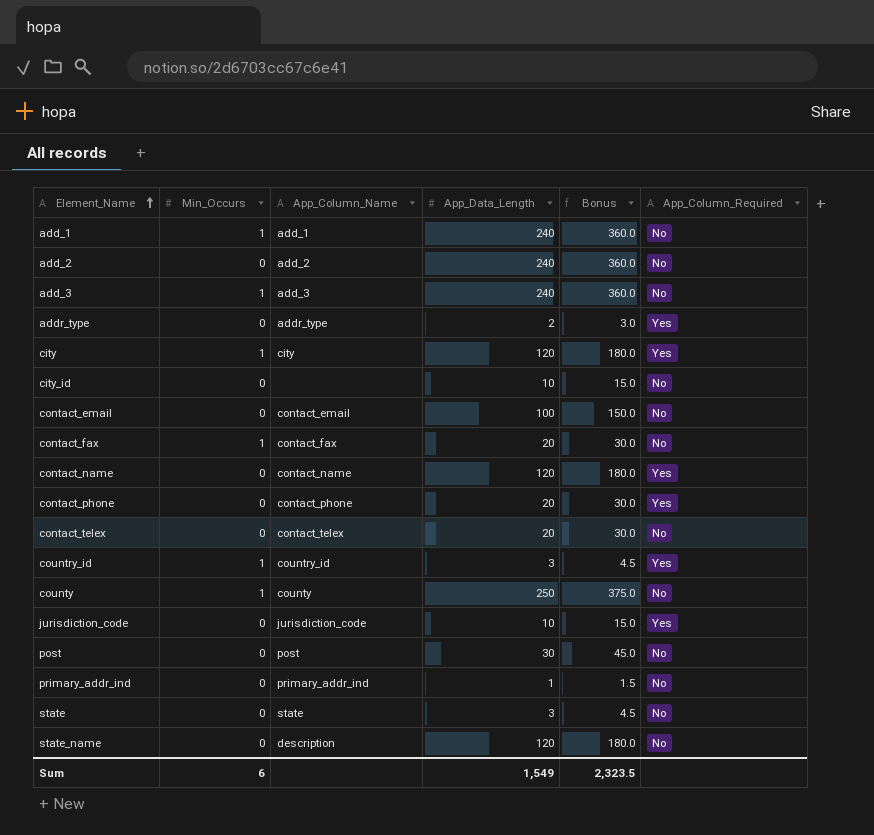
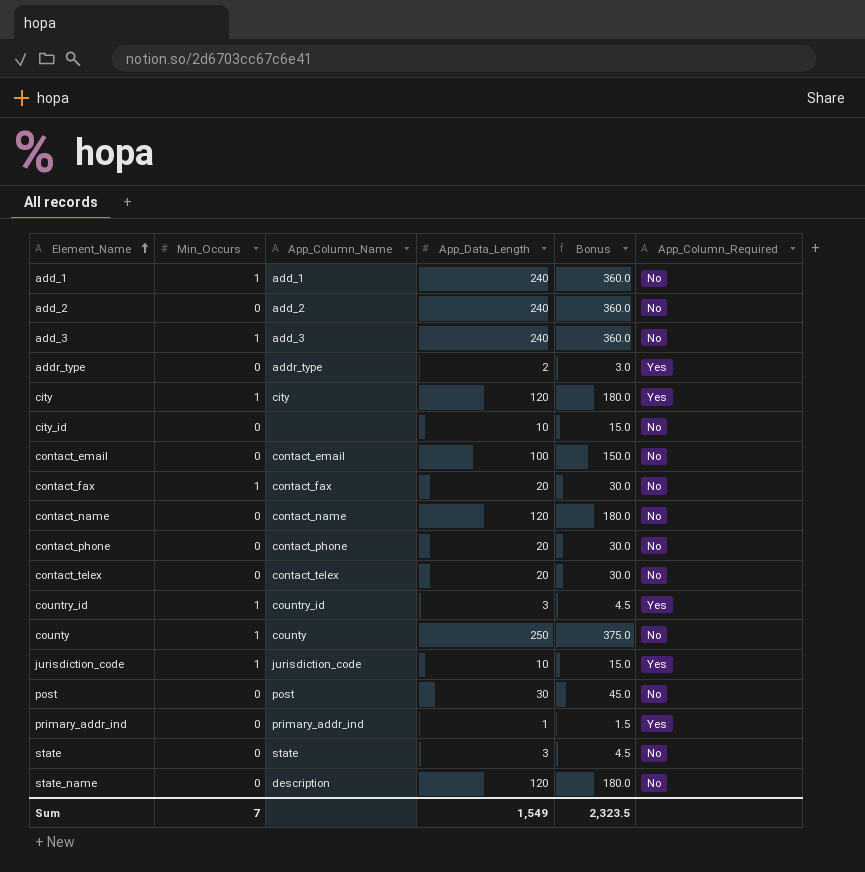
contact_name | App_Column_Required: Yes -> No
contact_phone | App_Column_Required: Yes -> No
jurisdiction_code | Min_Occurs: 0 -> 1
primary_addr_ind | App_Column_Required: No -> Yes
Sum | Min_Occurs: 6 -> 7

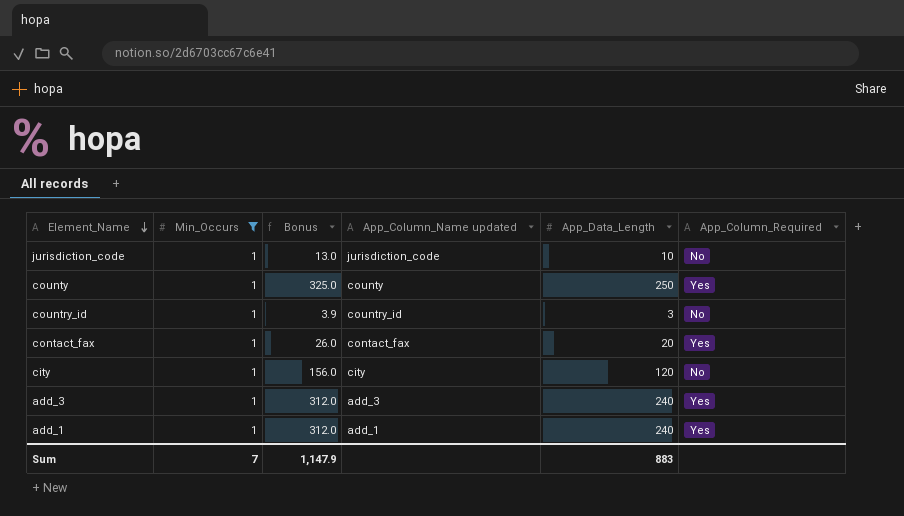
filter: none -> Min_Occurs = 1
row order: Element_Name ascending -> Element_Name descending
column Bonus | formula: [App_Data_Length] * 1.5 -> [App_Data_Length] * 1.3
column Bonus | position: 5 -> 3
column name: App_Column_Name -> App_Column_Name updated
jurisdiction_code | App_Column_Required: Yes -> No
county | App_Column_Required: No -> Yes
country_id | App_Column_Required: Yes -> No
contact_fax | App_Column_Required: No -> Yes
city | App_Column_Required: Yes -> No
add_3 | App_Column_Required: No -> Yes
add_1 | App_Column_Required: No -> Yes
Sum | Bonus: 2,323.5 -> 1,147.9
Sum | App_Data_Length: 1,549 -> 883

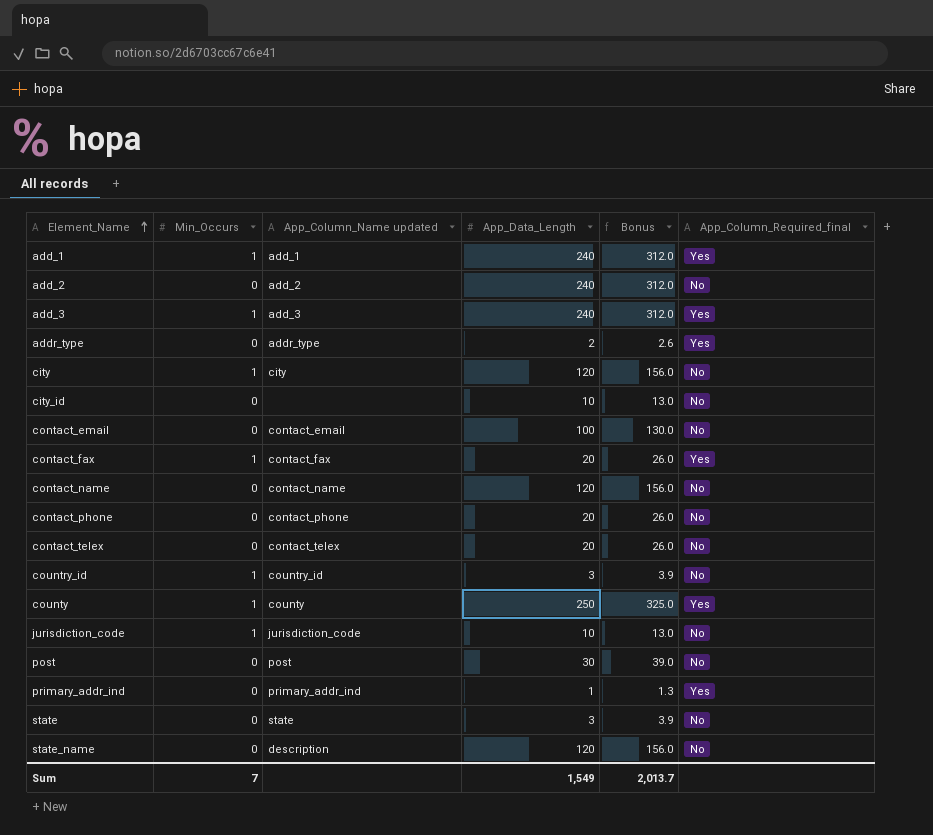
filter: Min_Occurs = 1 -> none
row order: Element_Name descending -> Element_Name ascending
column Bonus | position: 3 -> 5
column name: App_Column_Required -> App_Column_Required_final
Sum | App_Data_Length: 883 -> 1,549
Sum | Bonus: 1,147.9 -> 2,013.7

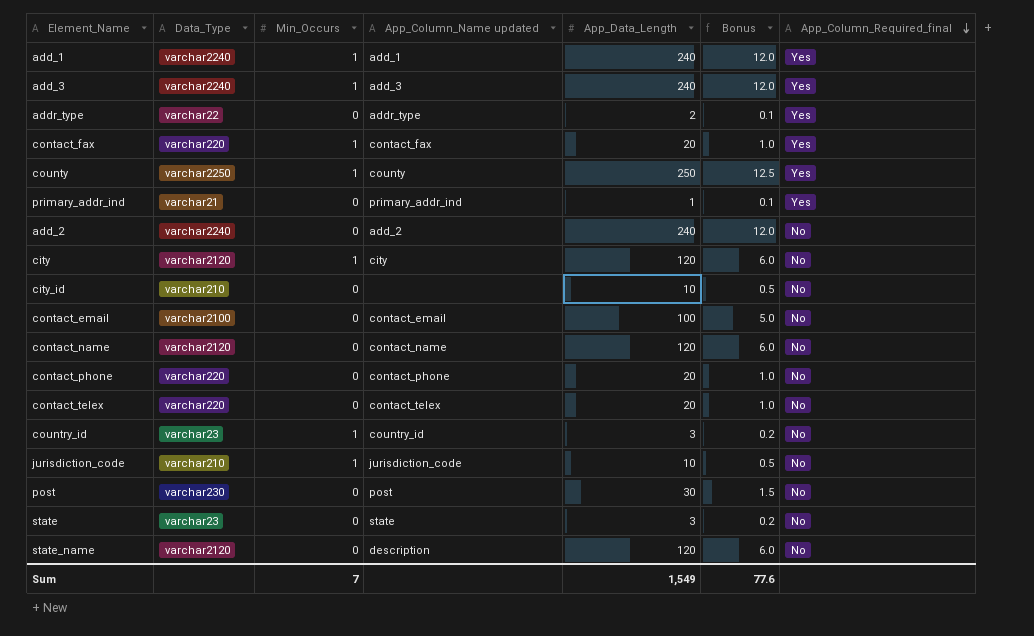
row order: Element_Name ascending -> App_Column_Required_final descending
column Data_Type | position: none -> 2
column Bonus | formula: [App_Data_Length] * 1.3 -> [App_Data_Length] * 0.05
Sum | Bonus: 2,013.7 -> 77.6

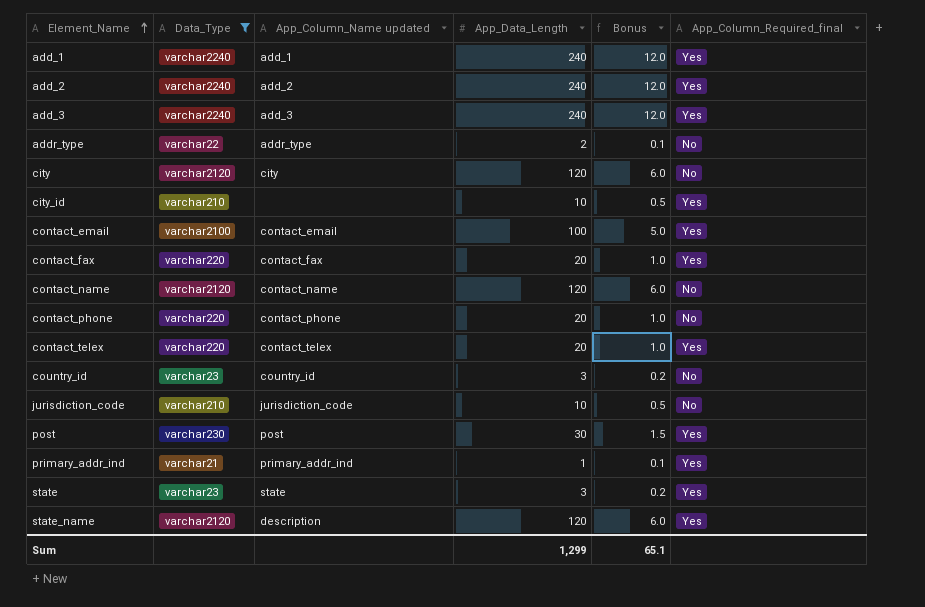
filter: none -> Data_Type != varchar2250
row order: App_Column_Required_final descending -> Element_Name ascending
column Min_Occurs | position: 3 -> none
add_2 | App_Column_Required_final: No -> Yes
addr_type | App_Column_Required_final: Yes -> No
city_id | App_Column_Required_final: No -> Yes
contact_email | App_Column_Required_final: No -> Yes
contact_telex | App_Column_Required_final: No -> Yes
post | App_Column_Required_final: No -> Yes
state | App_Column_Required_final: No -> Yes
state_name | App_Column_Required_final: No -> Yes
Sum | App_Data_Length: 1,549 -> 1,299
Sum | Bonus: 77.6 -> 65.1

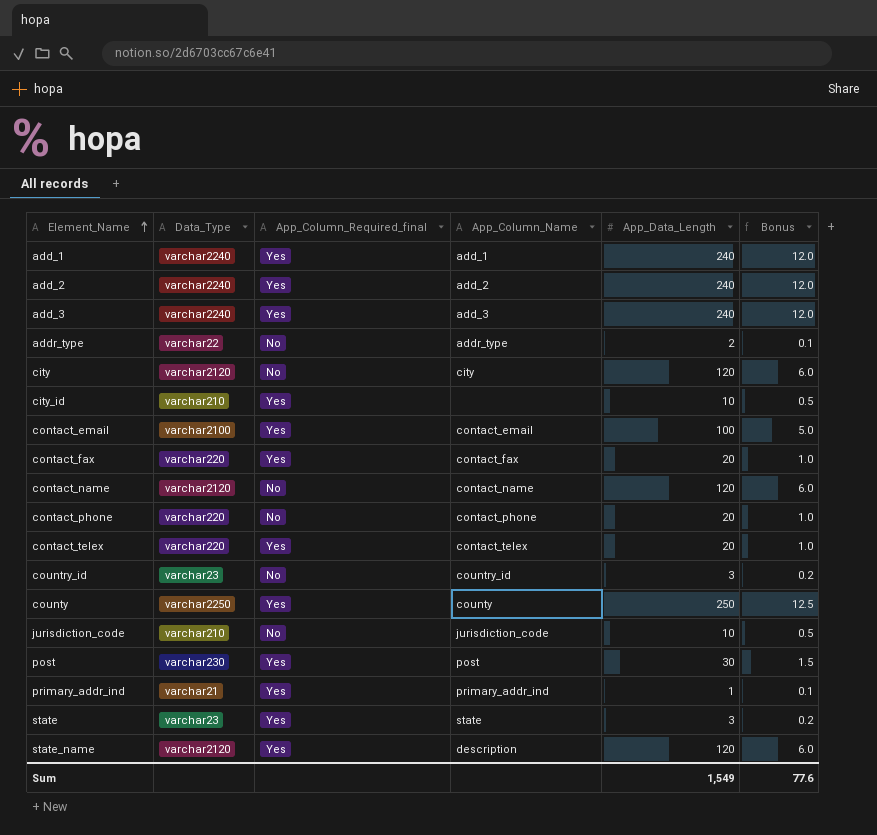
filter: Data_Type != varchar2250 -> none
column App_Column_Required_final | position: 6 -> 3
column name: App_Column_Name updated -> App_Column_Name
Sum | App_Data_Length: 1,299 -> 1,549
Sum | Bonus: 65.1 -> 77.6

